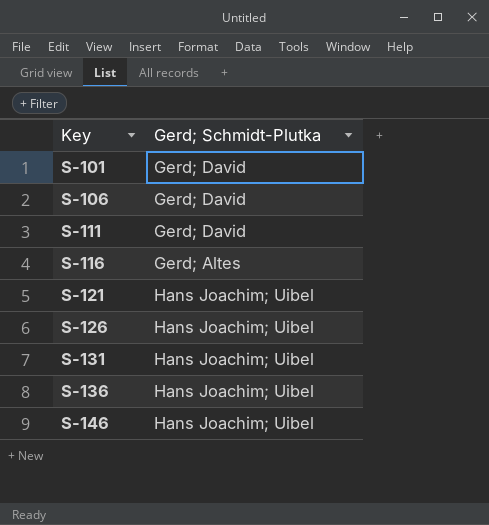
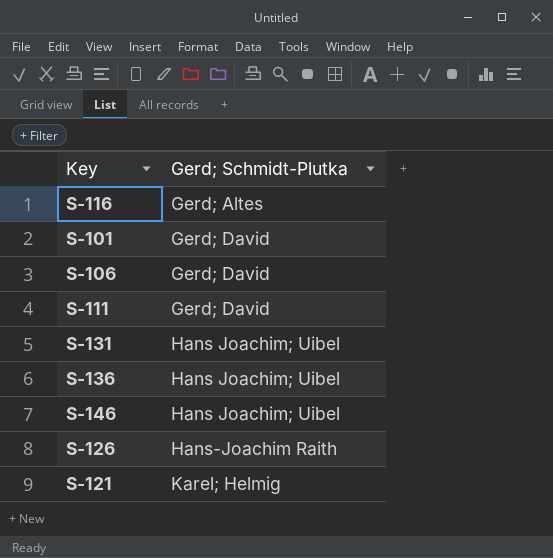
row order: Key ascending -> Gerd; Schmidt-Plutka ascending
S-126 | Gerd; Schmidt-Plutka: Hans Joachim; Uibel -> Hans-Joachim Raith
S-121 | Gerd; Schmidt-Plutka: Hans Joachim; Uibel -> Karel; Helmig

